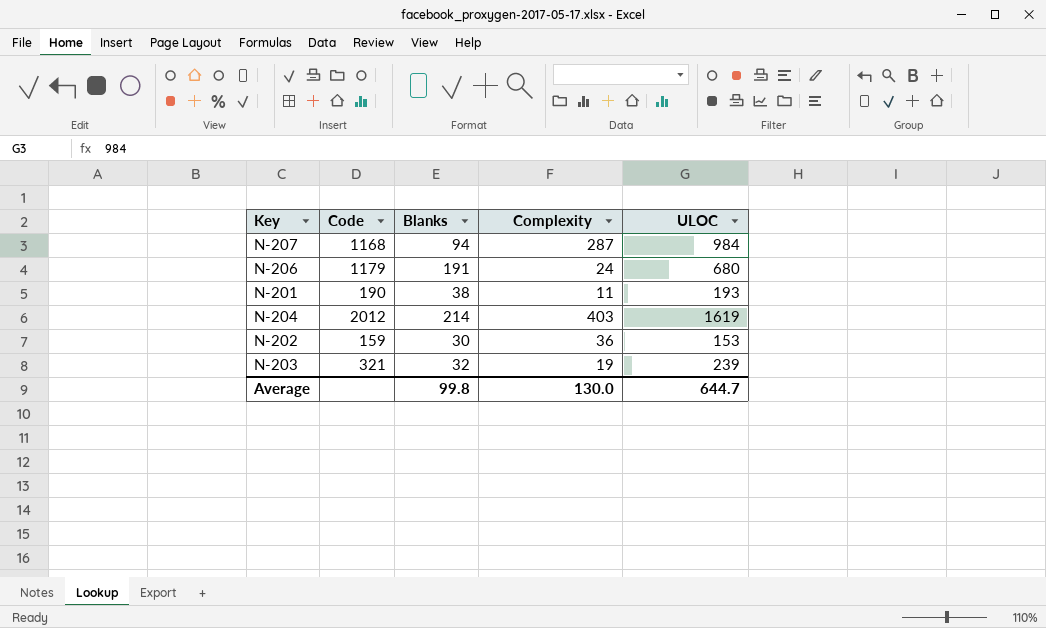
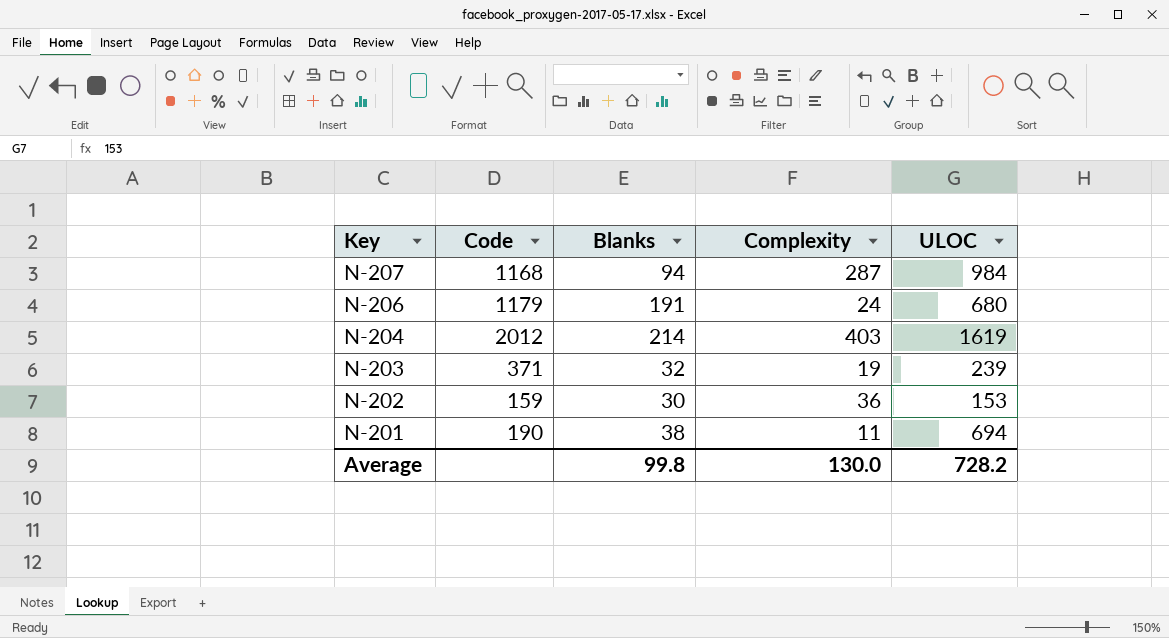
row order: none -> Key descending
N-203 | Code: 321 -> 371
N-201 | ULOC: 193 -> 694
Average | ULOC: 644.7 -> 728.2

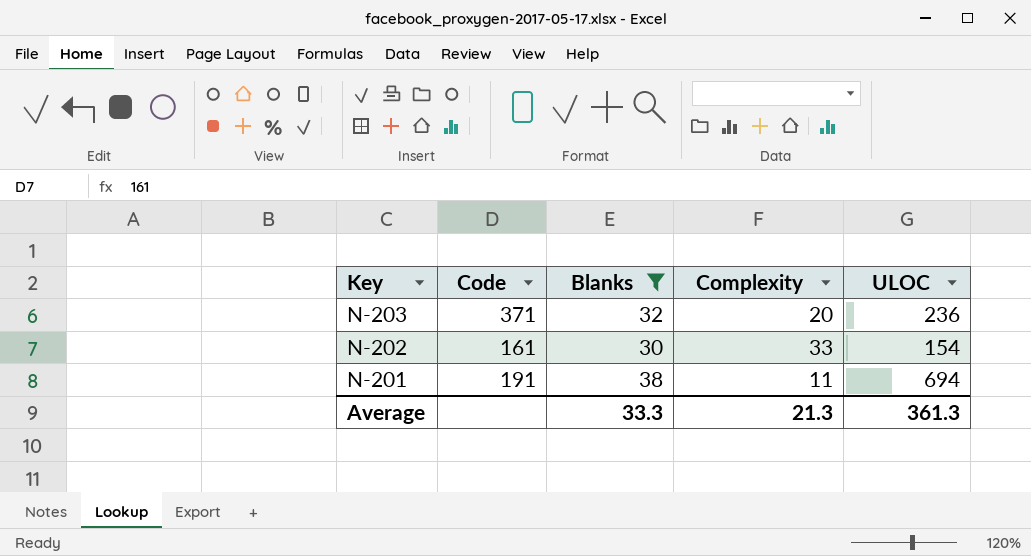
filter: none -> Blanks <= 38
N-203 | Complexity: 19 -> 20
N-203 | ULOC: 239 -> 236
N-202 | Code: 159 -> 161
N-202 | Complexity: 36 -> 33
N-202 | ULOC: 153 -> 154
N-201 | Code: 190 -> 191
Average | Blanks: 99.8 -> 33.3
Average | Complexity: 130.0 -> 21.3
Average | ULOC: 728.2 -> 361.3

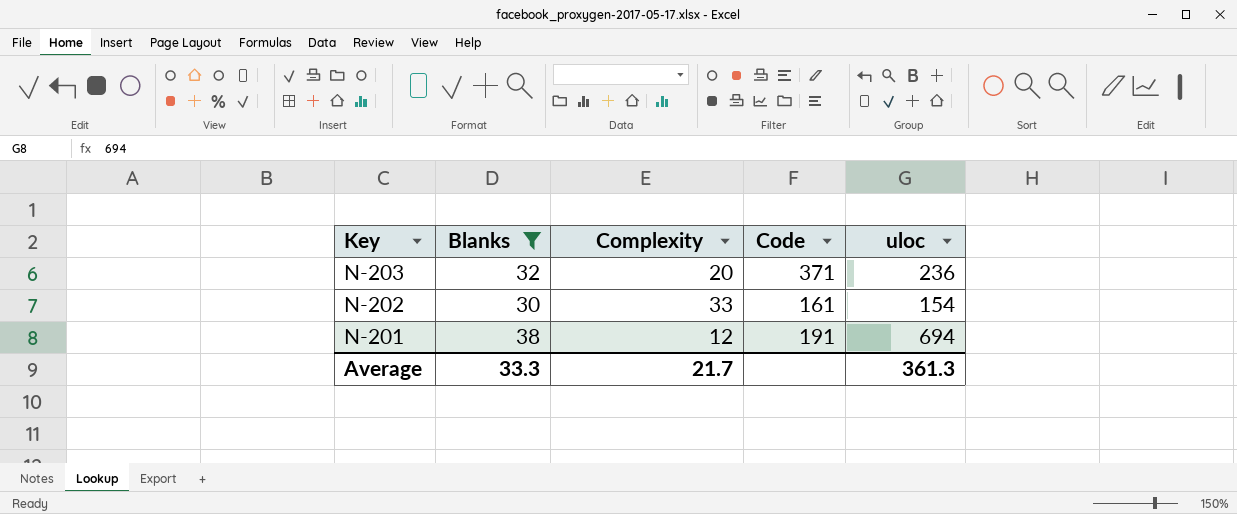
column Code | position: 2 -> 4
column name: ULOC -> uloc
N-201 | Complexity: 11 -> 12
Average | Complexity: 21.3 -> 21.7

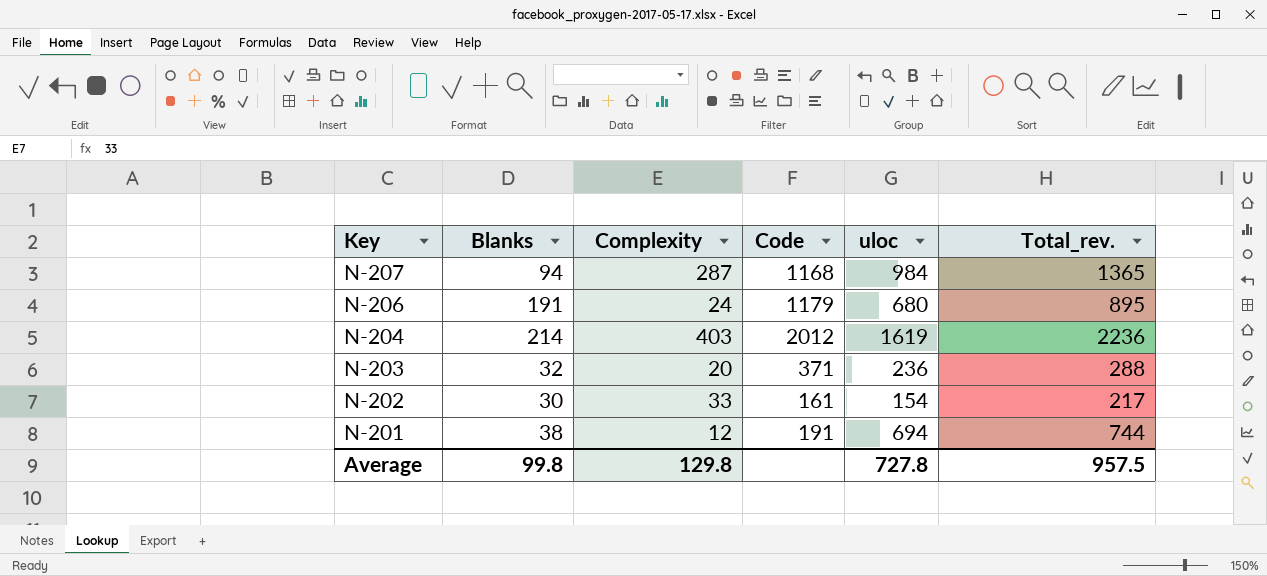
filter: Blanks <= 38 -> none
column Total_rev. | formula: none -> [Blanks] + [Complexity] + [uloc]
Average | Blanks: 33.3 -> 99.8
Average | Complexity: 21.7 -> 129.8
Average | uloc: 361.3 -> 727.8

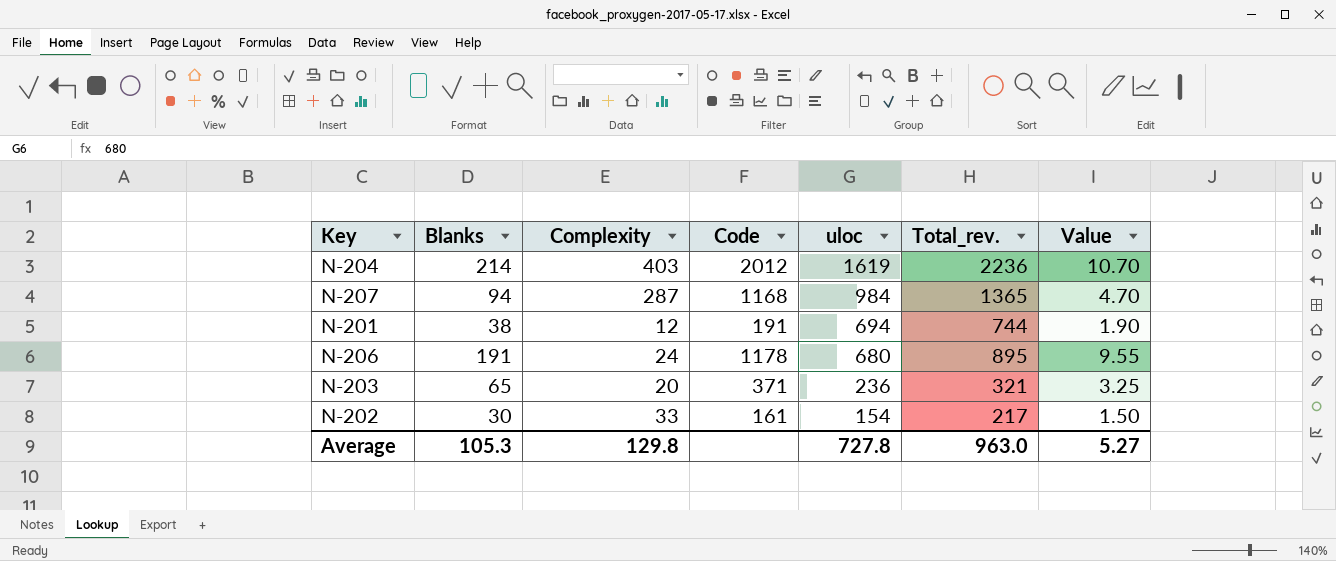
row order: Key descending -> uloc descending
column Value | formula: none -> [Blanks] * 0.05
N-206 | Code: 1179 -> 1178
N-203 | Blanks: 32 -> 65
N-203 | Total_rev.: 288 -> 321
Average | Blanks: 99.8 -> 105.3
Average | Total_rev.: 957.5 -> 963.0

